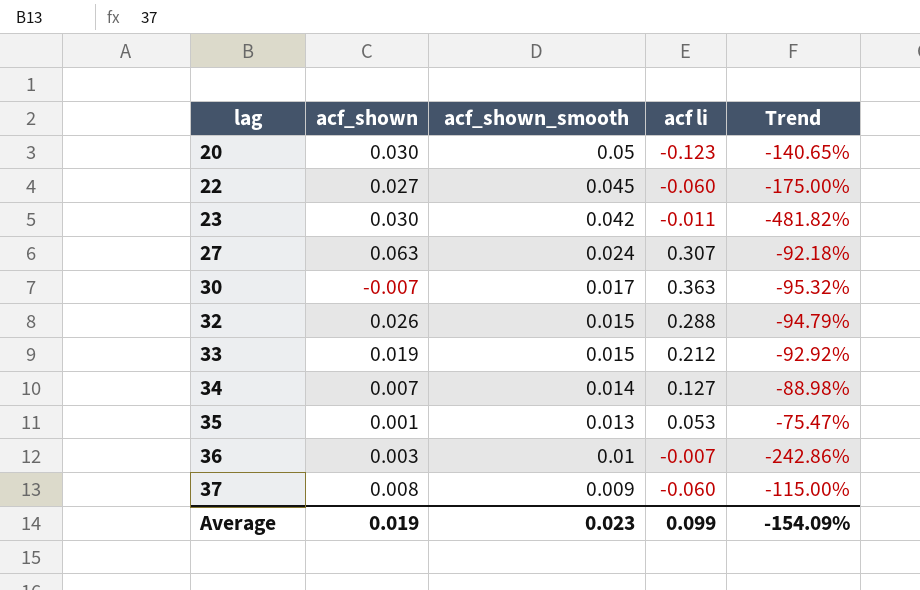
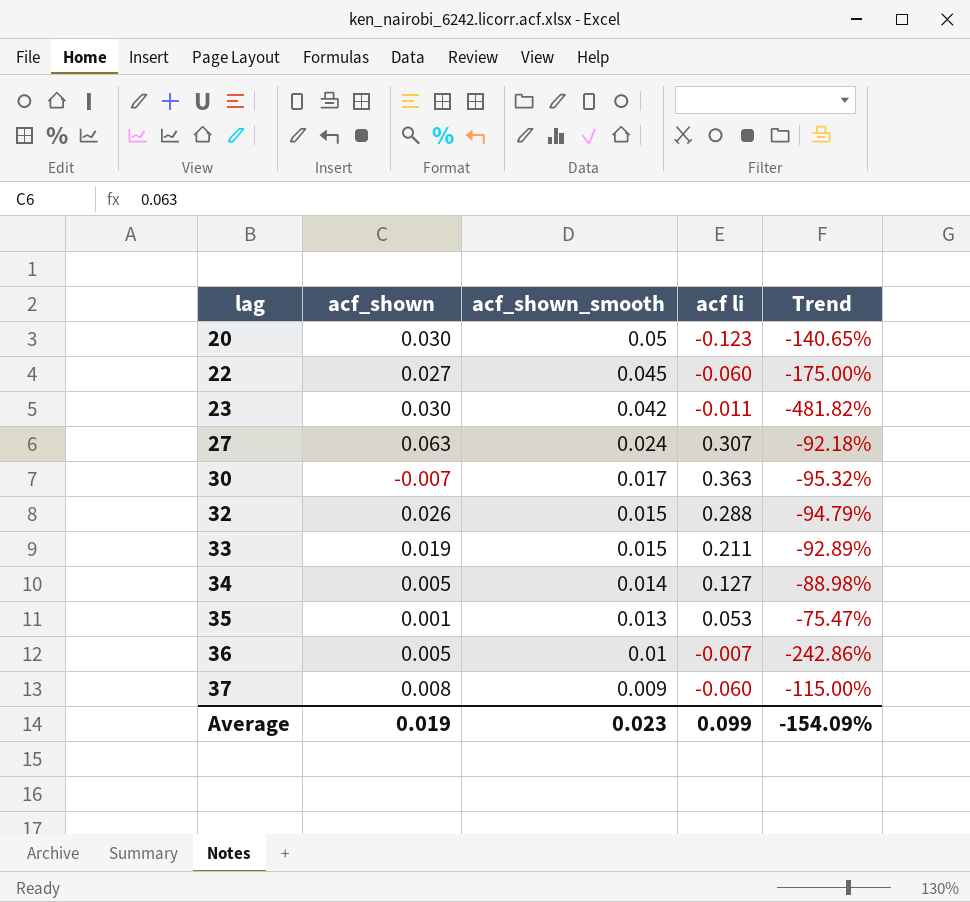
33 | acf li: 0.212 -> 0.211
33 | Trend: -92.92% -> -92.89%
34 | acf_shown: 0.007 -> 0.005
36 | acf_shown: 0.003 -> 0.005

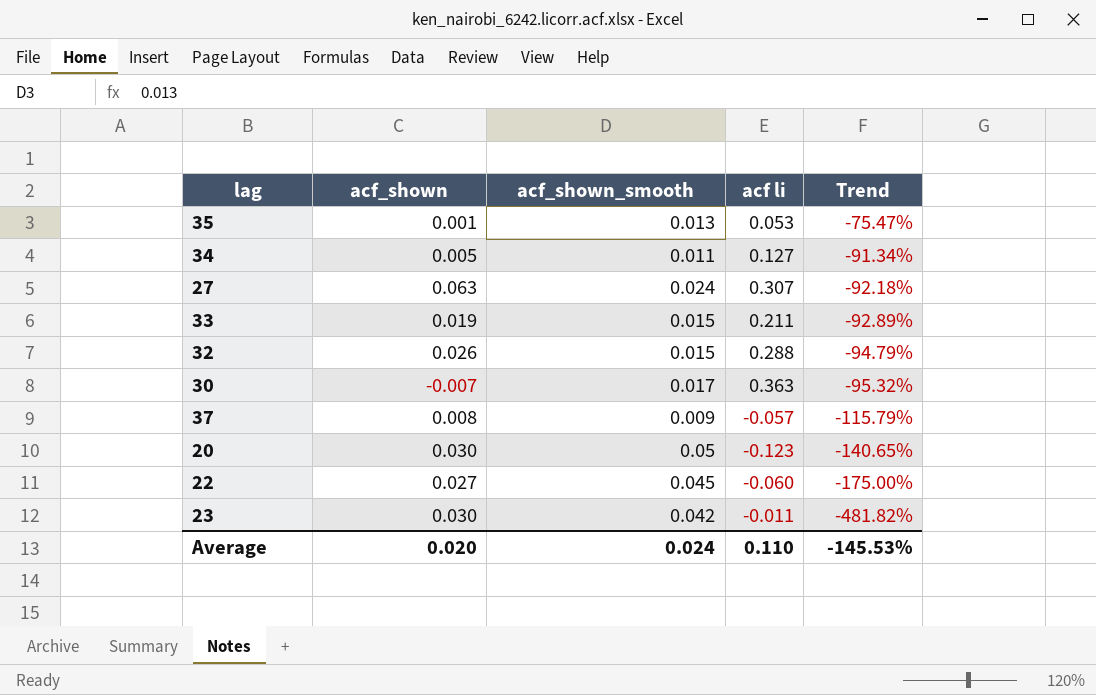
row order: lag ascending -> Trend descending
row 36: 0.005 | 0.01 | -0.007 | -242.86% -> none
34 | acf_shown_smooth: 0.014 -> 0.011
34 | Trend: -88.98% -> -91.34%
37 | acf li: -0.060 -> -0.057
37 | Trend: -115.00% -> -115.79%
Average | acf_shown: 0.019 -> 0.020
Average | acf_shown_smooth: 0.023 -> 0.024
Average | acf li: 0.099 -> 0.110
Average | Trend: -154.09% -> -145.53%

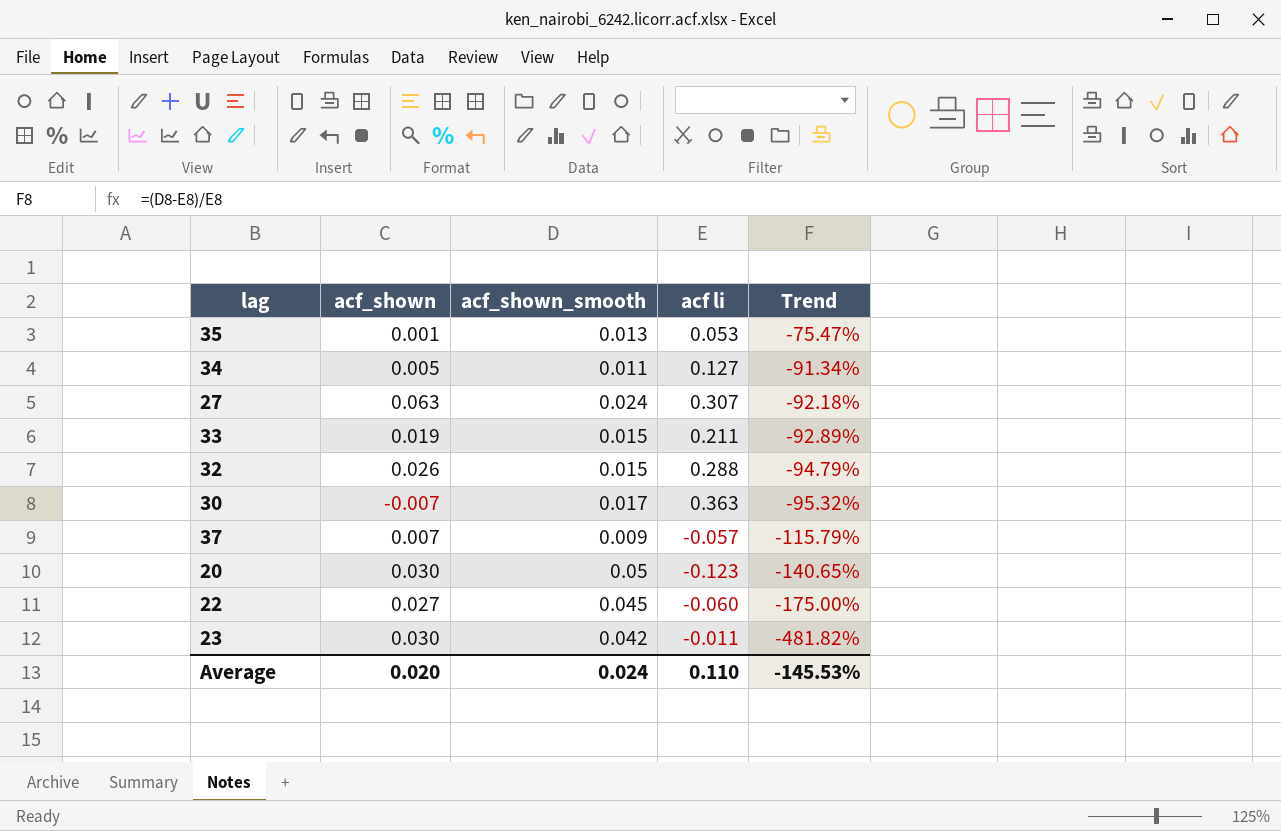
37 | acf_shown: 0.008 -> 0.007

